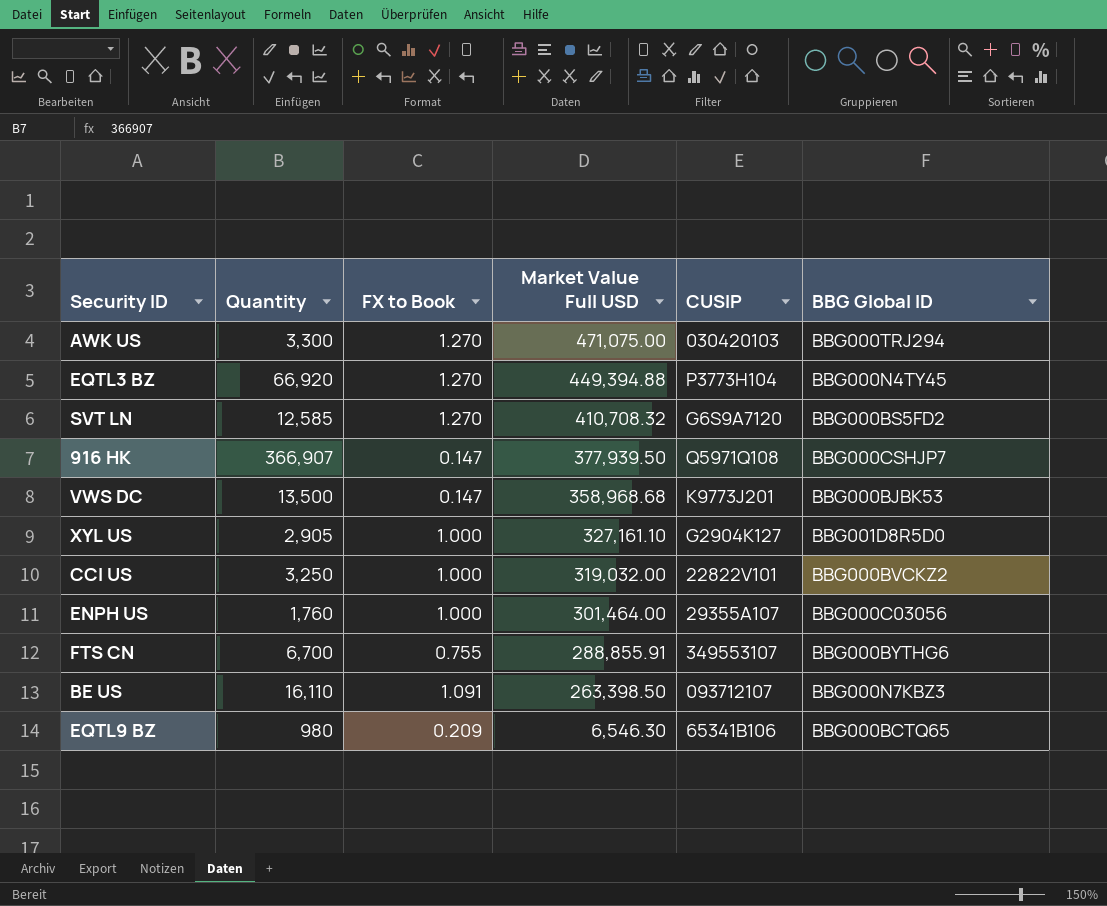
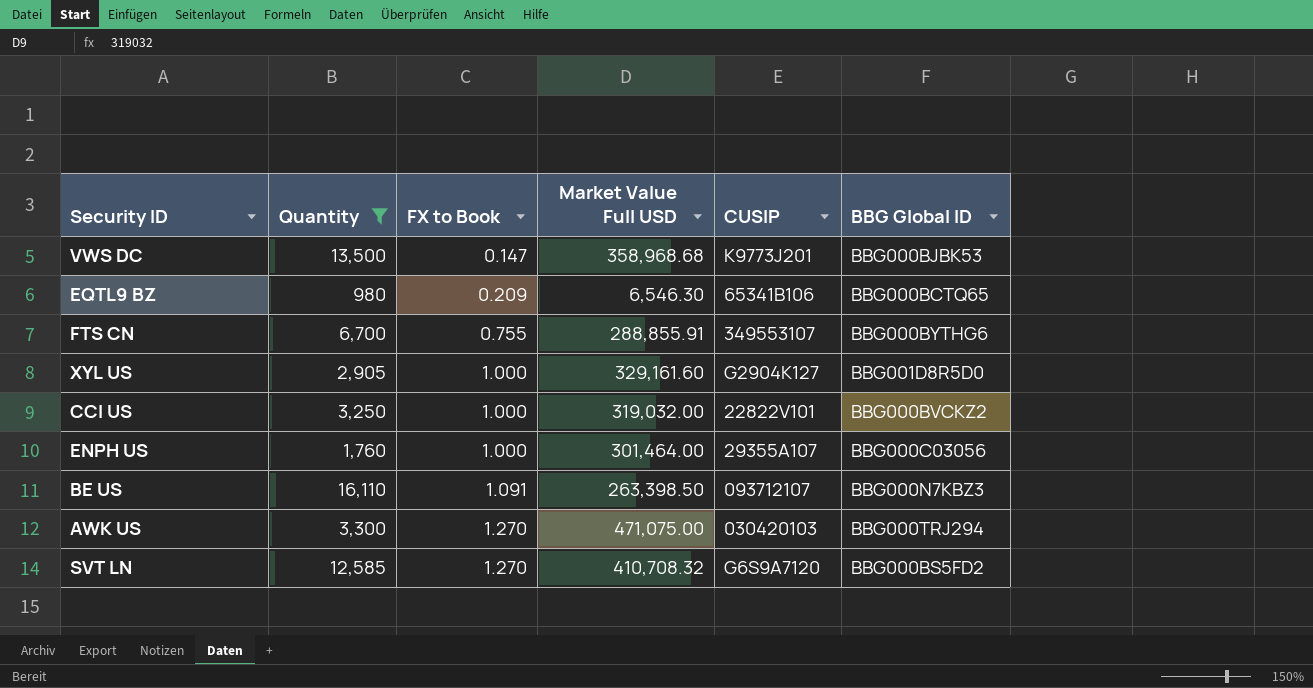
filter: none -> Quantity <= 16,110
row order: Market Value Full USD descending -> FX to Book ascending
XYL US | Market Value Full USD: 327,161.10 -> 329,161.60

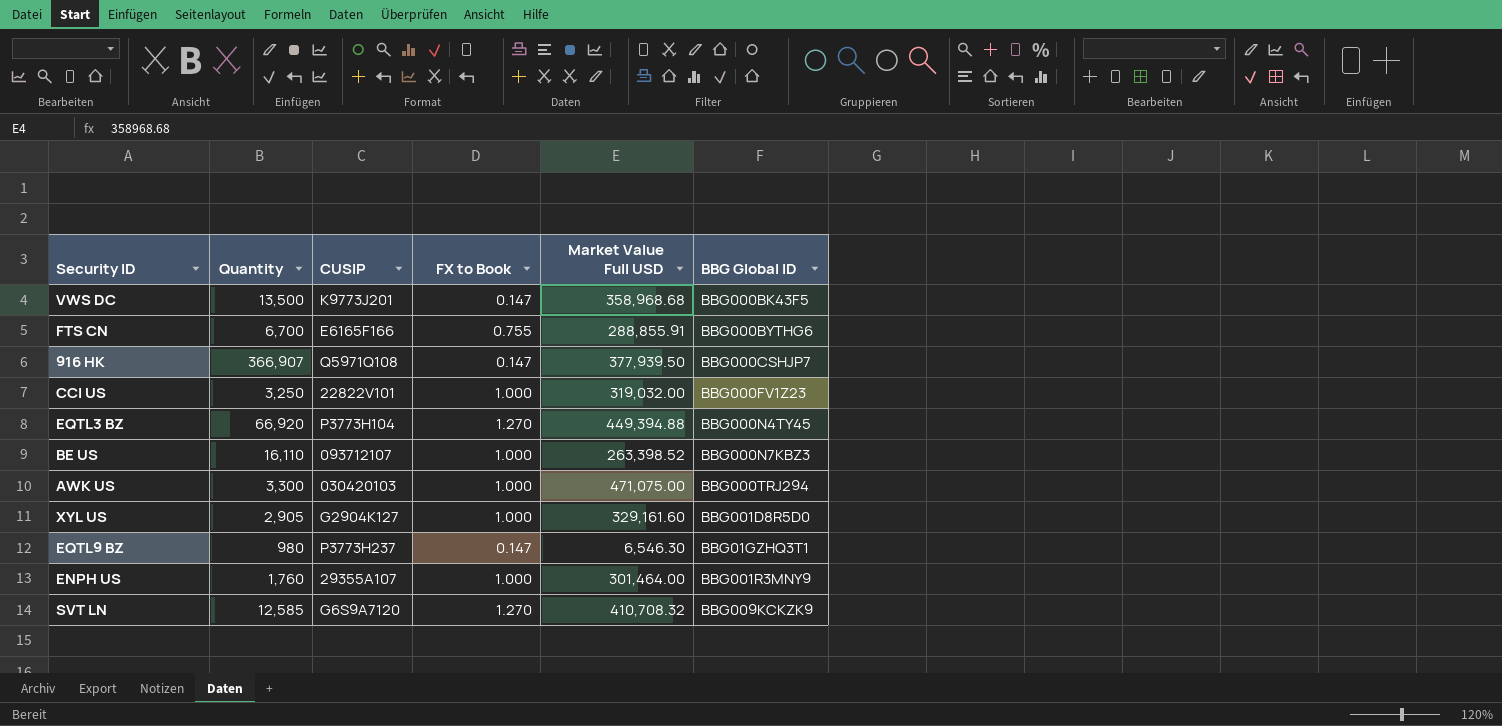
filter: Quantity <= 16,110 -> none
row order: FX to Book ascending -> BBG Global ID ascending
column CUSIP | position: 5 -> 3
VWS DC | BBG Global ID: BBG000BJBK53 -> BBG000BK43F5
FTS CN | CUSIP: 349553107 -> E6165F166
CCI US | BBG Global ID: BBG000BVCKZ2 -> BBG000FV1Z23
BE US | FX to Book: 1.091 -> 1.000
BE US | Market Value Full USD: 263,398.50 -> 263,398.52
AWK US | FX to Book: 1.270 -> 1.000
EQTL9 BZ | CUSIP: 65341B106 -> P3773H237
EQTL9 BZ | FX to Book: 0.209 -> 0.147
EQTL9 BZ | BBG Global ID: BBG000BCTQ65 -> BBG01GZHQ3T1
ENPH US | BBG Global ID: BBG000C03056 -> BBG001R3MNY9
SVT LN | BBG Global ID: BBG000BS5FD2 -> BBG009KCKZK9

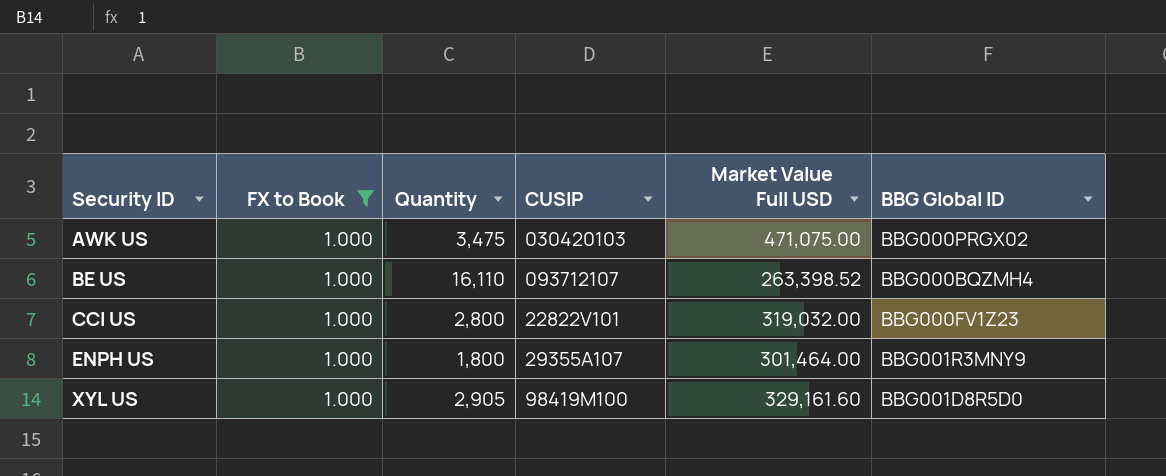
filter: none -> FX to Book = 1.000
row order: BBG Global ID ascending -> Security ID ascending
column FX to Book | position: 4 -> 2
AWK US | Quantity: 3,300 -> 3,475
AWK US | BBG Global ID: BBG000TRJ294 -> BBG000PRGX02
BE US | BBG Global ID: BBG000N7KBZ3 -> BBG000BQZMH4
CCI US | Quantity: 3,250 -> 2,800
ENPH US | Quantity: 1,760 -> 1,800
XYL US | CUSIP: G2904K127 -> 98419M100

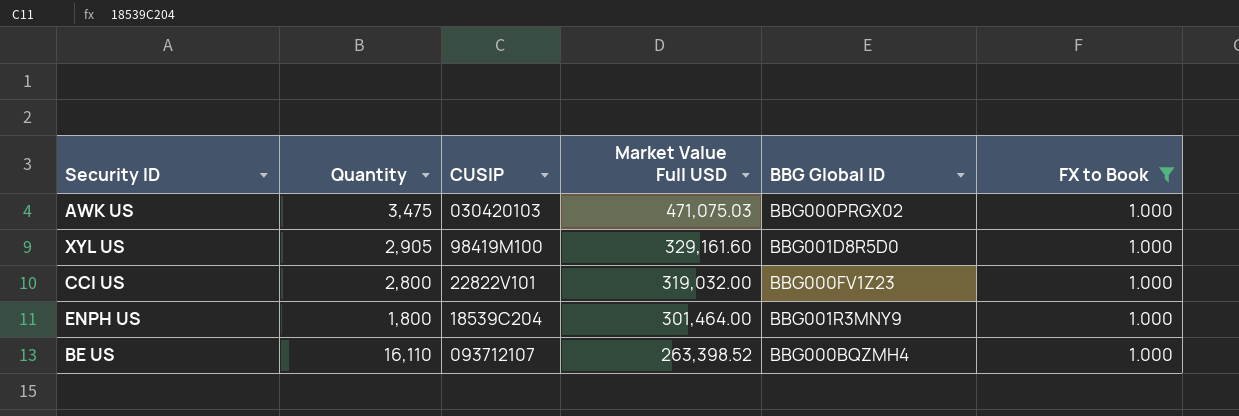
row order: Security ID ascending -> Market Value Full USD descending
column FX to Book | position: 2 -> 6
AWK US | Market Value Full USD: 471,075.00 -> 471,075.03
ENPH US | CUSIP: 29355A107 -> 18539C204

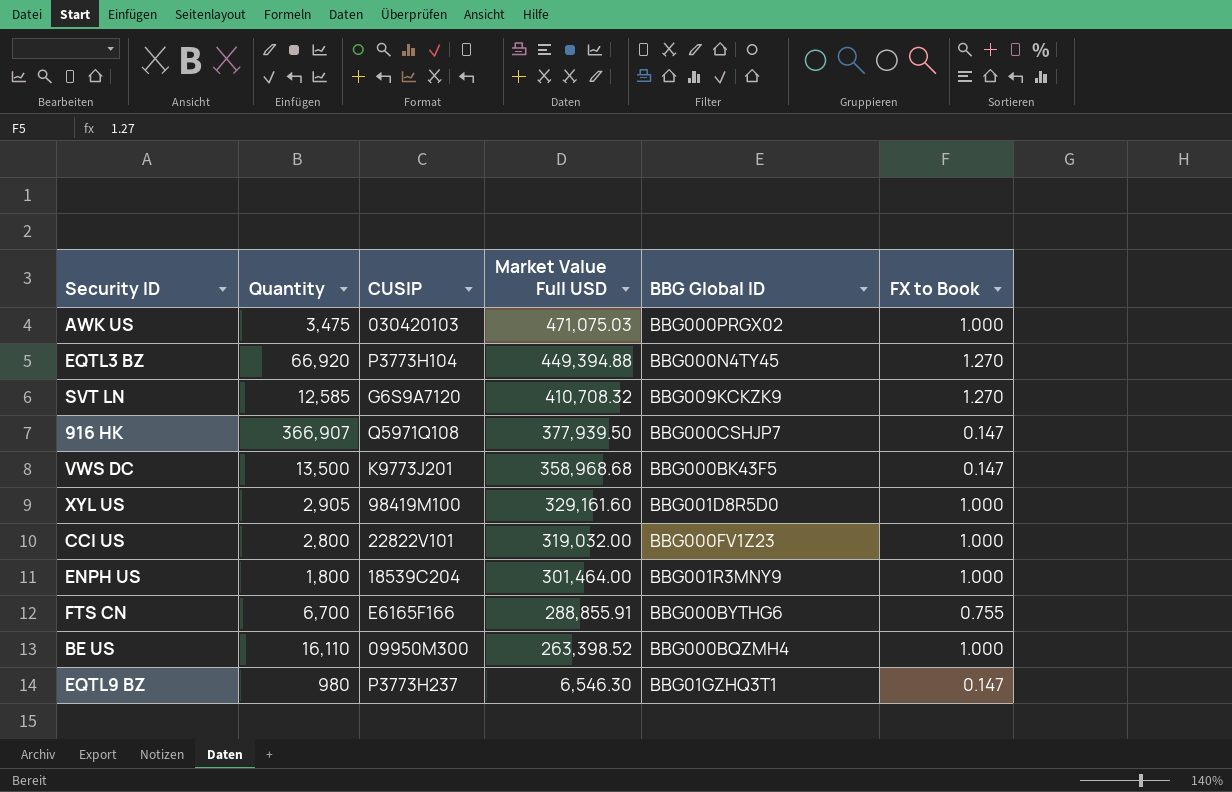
filter: FX to Book = 1.000 -> none
BE US | CUSIP: 093712107 -> 09950M300

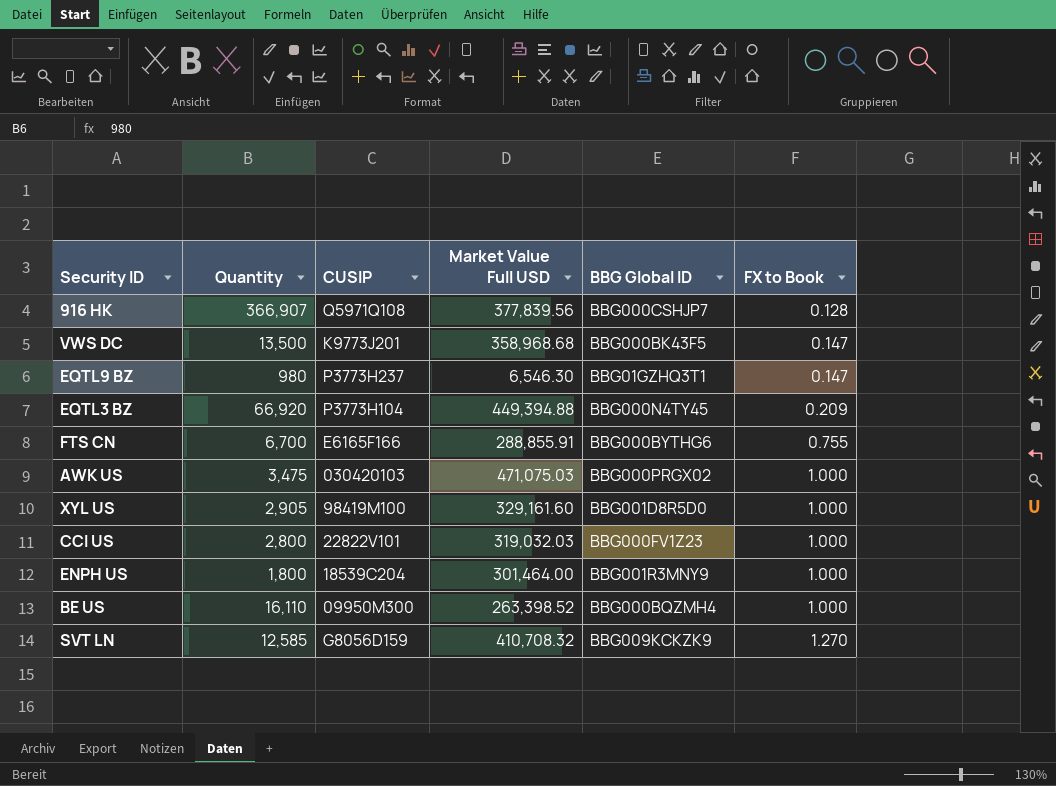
row order: Market Value Full USD descending -> FX to Book ascending
916 HK | Market Value Full USD: 377,939.50 -> 377,839.56
916 HK | FX to Book: 0.147 -> 0.128
EQTL3 BZ | FX to Book: 1.270 -> 0.209
CCI US | Market Value Full USD: 319,032.00 -> 319,032.03
SVT LN | CUSIP: G6S9A7120 -> G8056D159

